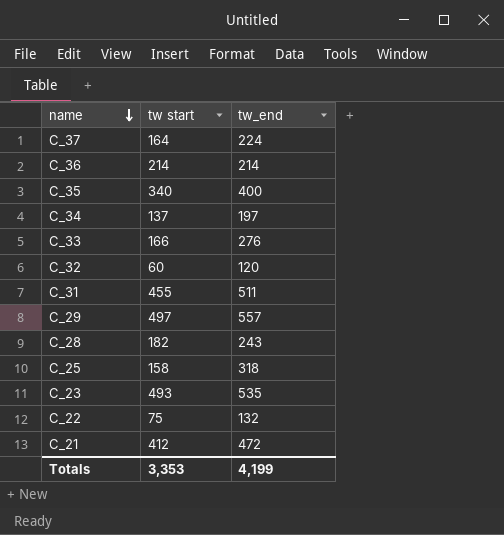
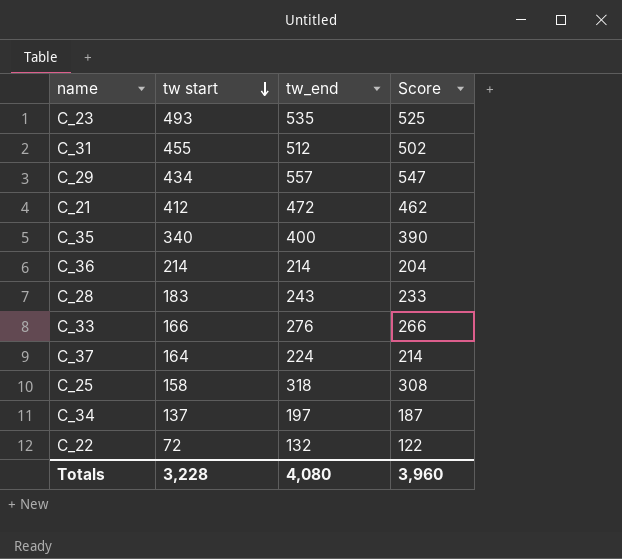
row order: name descending -> tw start descending
column Score | formula: none -> [tw_end] - 10
row C_32: 60 | 120 -> none
C_31 | tw_end: 511 -> 512
C_29 | tw start: 497 -> 434
C_28 | tw start: 182 -> 183
C_22 | tw start: 75 -> 72
Totals | tw start: 3,353 -> 3,228
Totals | tw_end: 4,199 -> 4,080

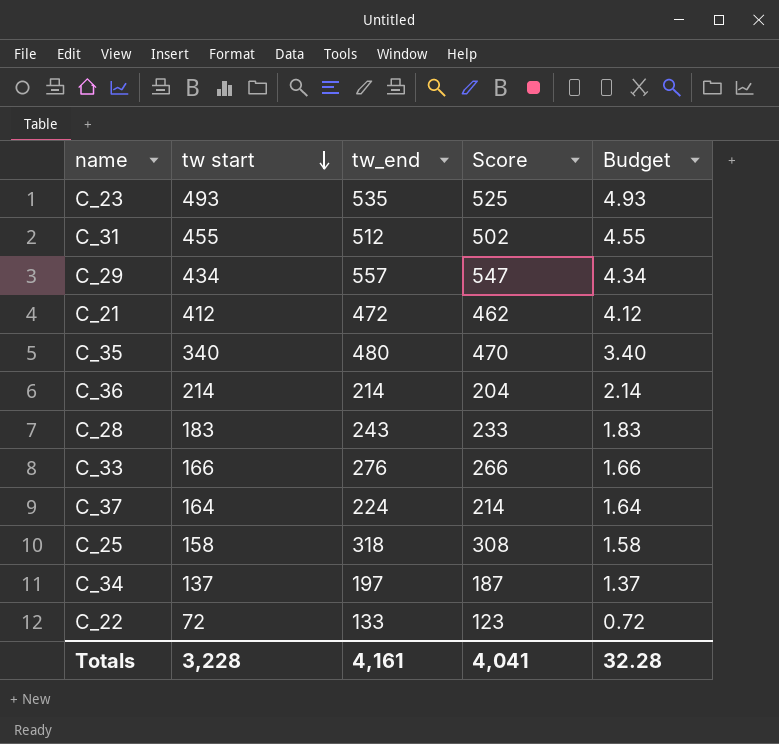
column Budget | formula: none -> [tw start] * 0.01
C_35 | tw_end: 400 -> 480
C_35 | Score: 390 -> 470
C_22 | tw_end: 132 -> 133
C_22 | Score: 122 -> 123
Totals | tw_end: 4,080 -> 4,161
Totals | Score: 3,960 -> 4,041

